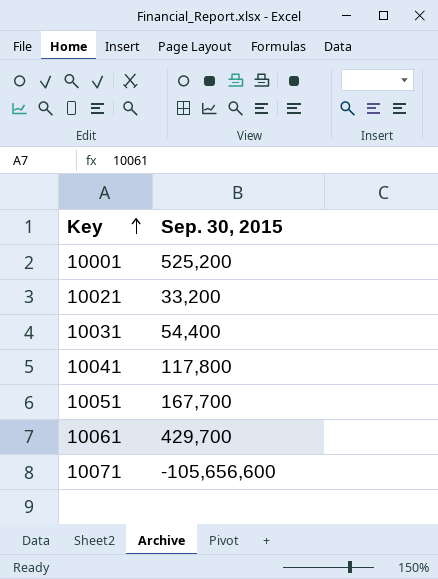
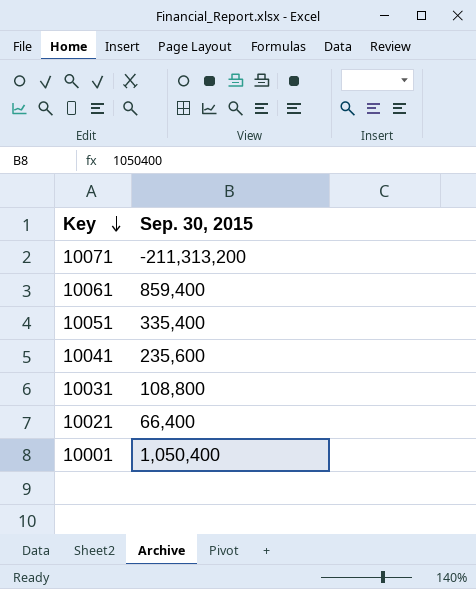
row order: Key ascending -> Key descending
10071 | Sep. 30, 2015: -105,656,600 -> -211,313,200
10061 | Sep. 30, 2015: 429,700 -> 859,400
10051 | Sep. 30, 2015: 167,700 -> 335,400
10041 | Sep. 30, 2015: 117,800 -> 235,600
10031 | Sep. 30, 2015: 54,400 -> 108,800
10021 | Sep. 30, 2015: 33,200 -> 66,400
10001 | Sep. 30, 2015: 525,200 -> 1,050,400

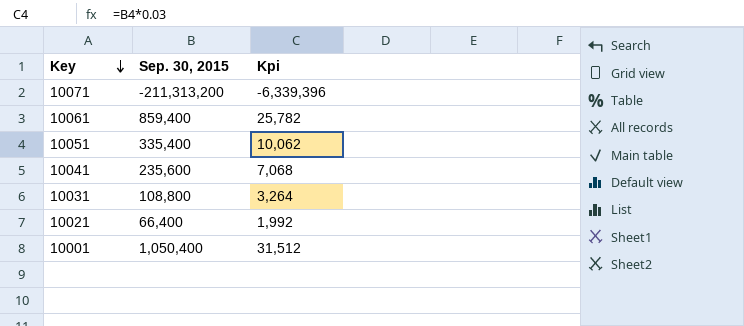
column Kpi | formula: none -> [Sep. 30, 2015] * 0.03

